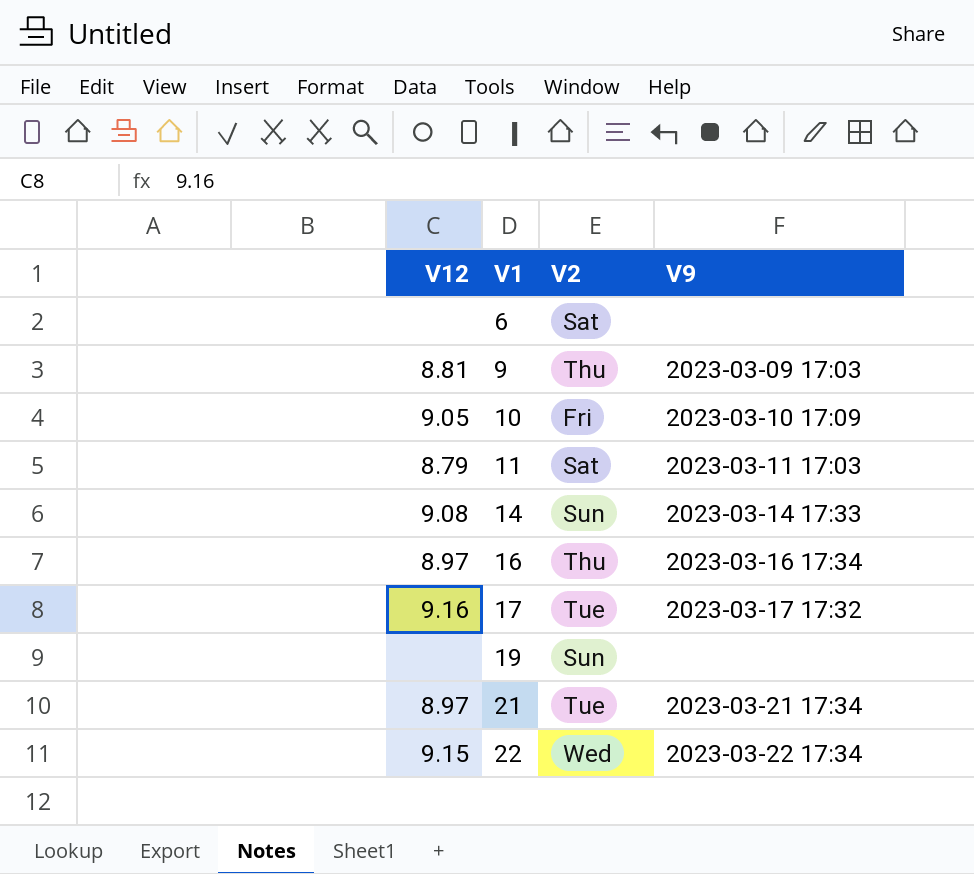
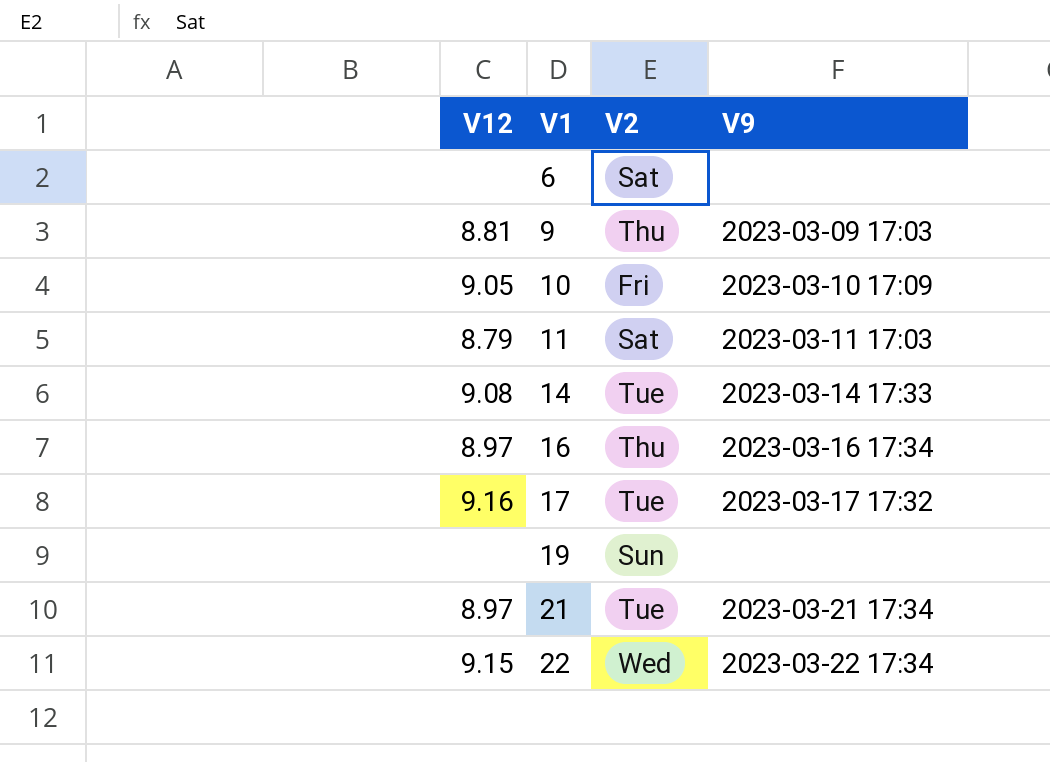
14 | V2: Sun -> Tue

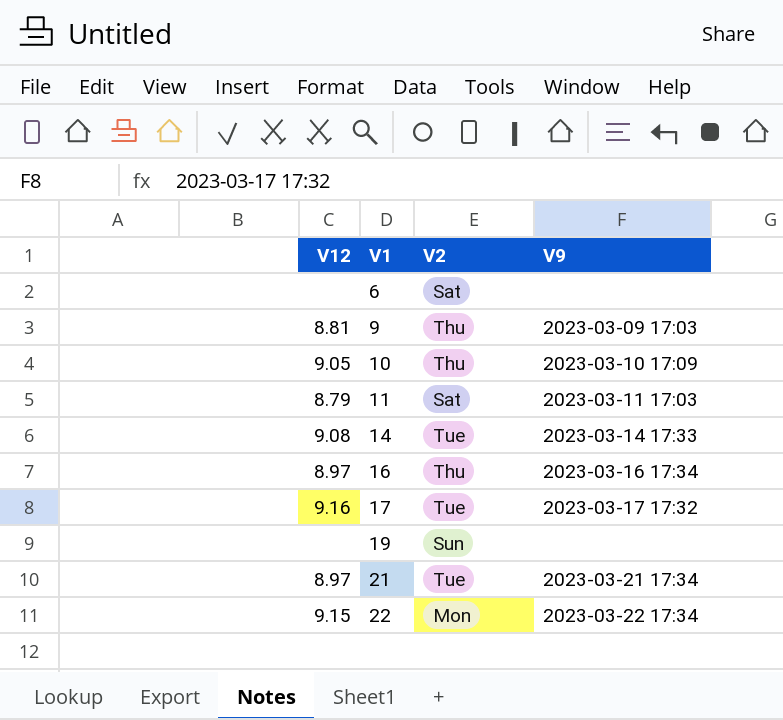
10 | V2: Fri -> Thu
22 | V2: Wed -> Mon

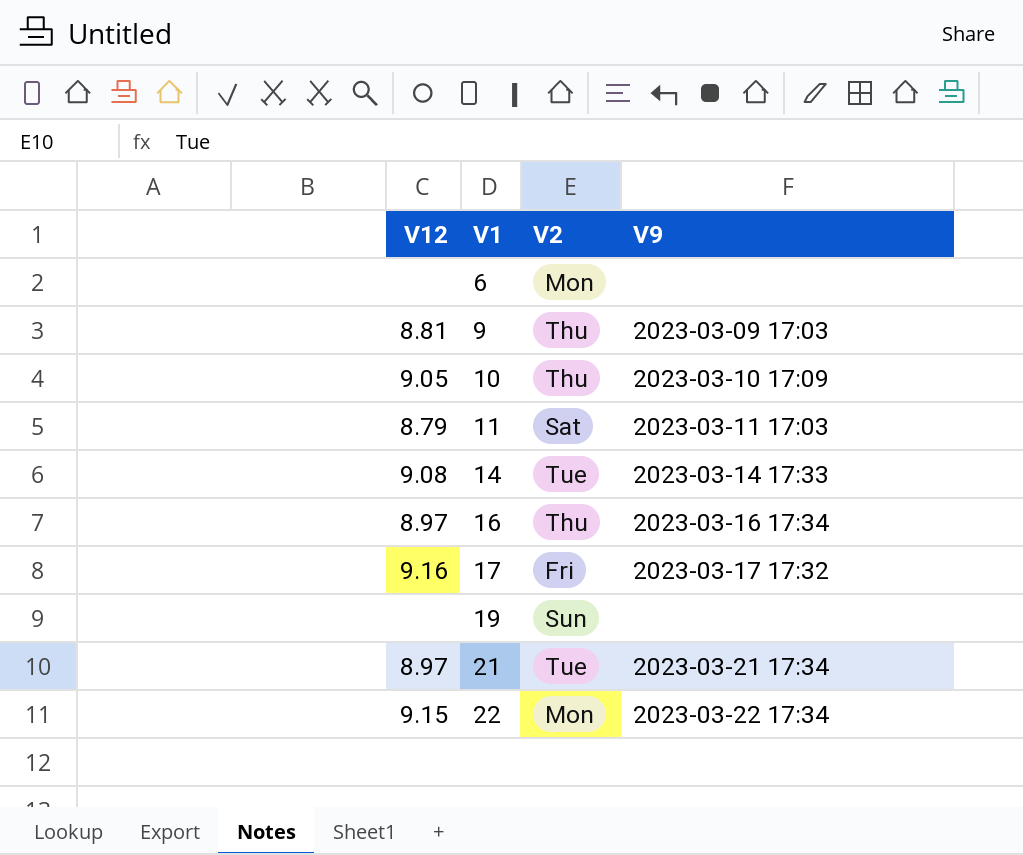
6 | V2: Sat -> Mon
17 | V2: Tue -> Fri

